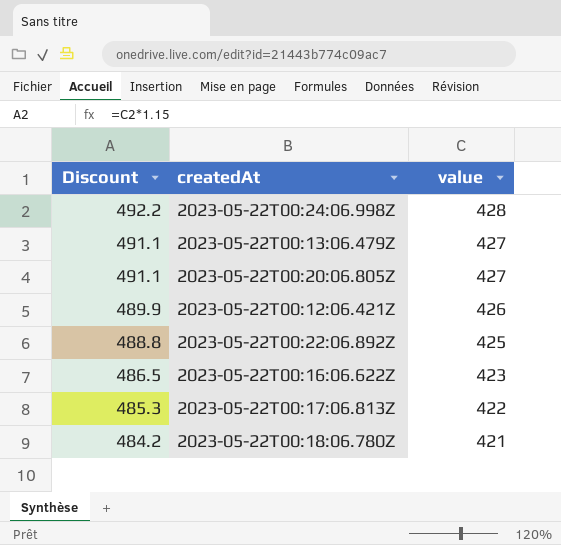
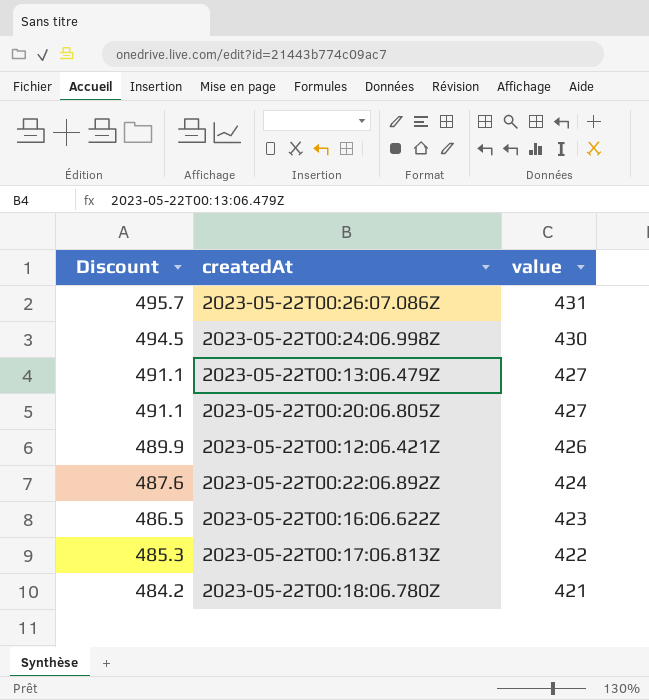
row 2023-05-22T00:26:07.086Z: none -> 495.7 | 431
2023-05-22T00:24:06.998Z | Discount: 492.2 -> 494.5
2023-05-22T00:24:06.998Z | value: 428 -> 430
2023-05-22T00:22:06.892Z | Discount: 488.8 -> 487.6
2023-05-22T00:22:06.892Z | value: 425 -> 424

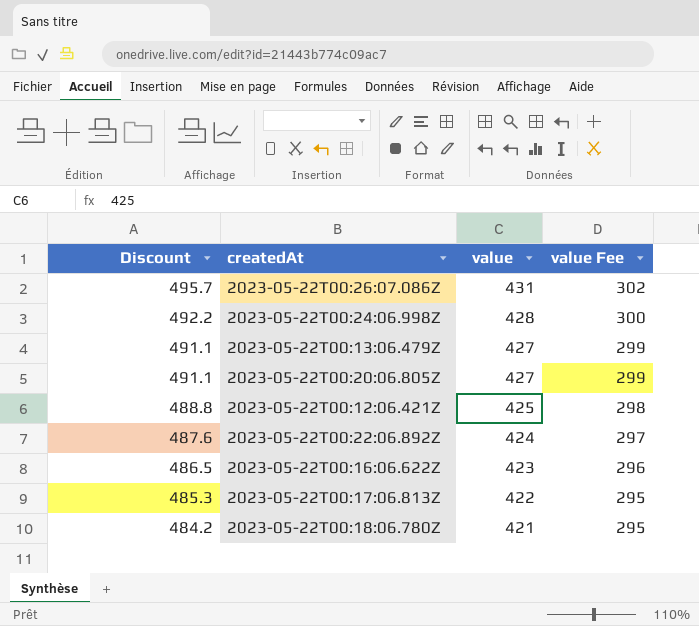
column value Fee | formula: none -> [value] * 0.7
2023-05-22T00:24:06.998Z | Discount: 494.5 -> 492.2
2023-05-22T00:24:06.998Z | value: 430 -> 428
2023-05-22T00:12:06.421Z | Discount: 489.9 -> 488.8
2023-05-22T00:12:06.421Z | value: 426 -> 425

